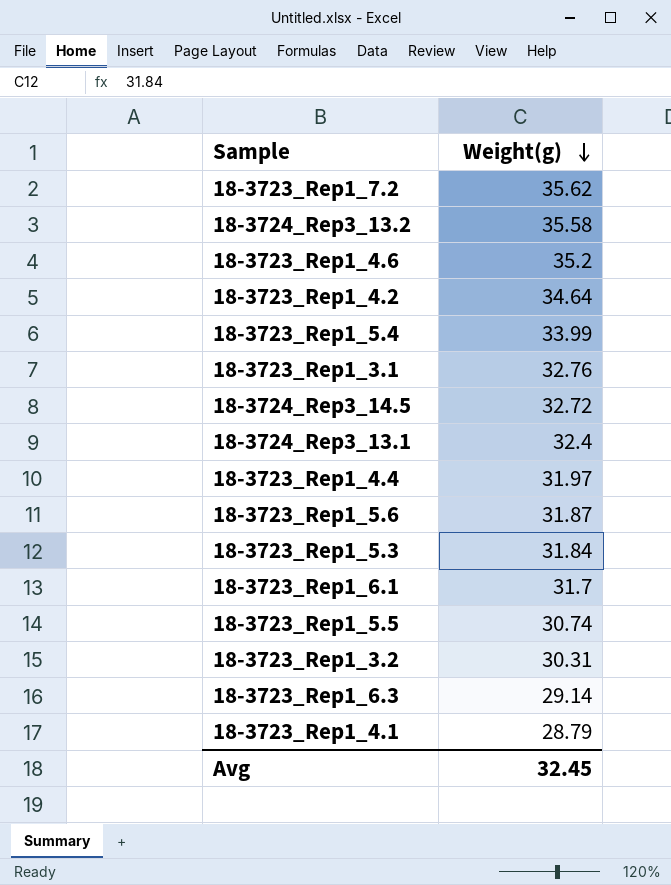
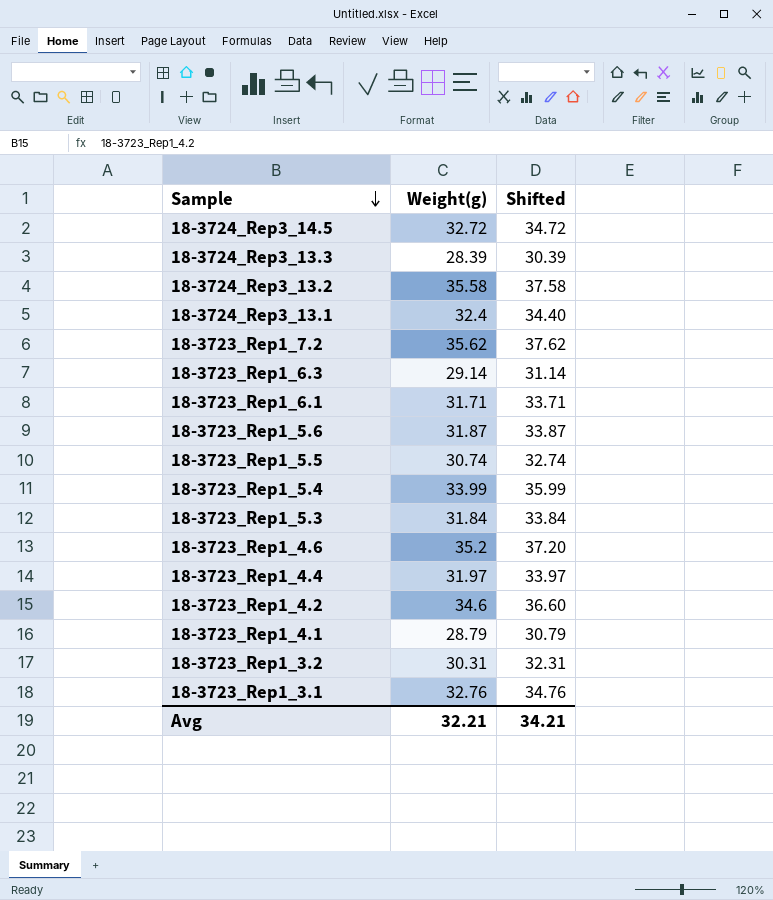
row order: Weight(g) descending -> Sample descending
column Shifted | formula: none -> [Weight(g)] + 2
row 18-3724_Rep3_13.3: none -> 28.39 | 30.39
18-3723_Rep1_6.1 | Weight(g): 31.7 -> 31.71
18-3723_Rep1_4.2 | Weight(g): 34.64 -> 34.6
Avg | Weight(g): 32.45 -> 32.21

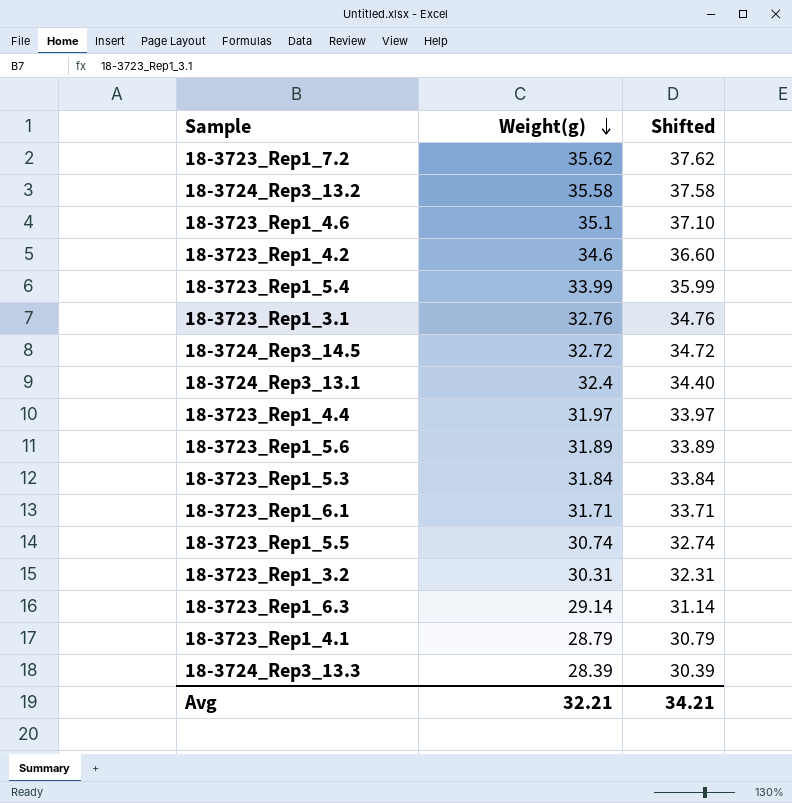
row order: Sample descending -> Weight(g) descending
18-3723_Rep1_4.6 | Weight(g): 35.2 -> 35.1
18-3723_Rep1_4.6 | Shifted: 37.20 -> 37.10
18-3723_Rep1_5.6 | Weight(g): 31.87 -> 31.89
18-3723_Rep1_5.6 | Shifted: 33.87 -> 33.89

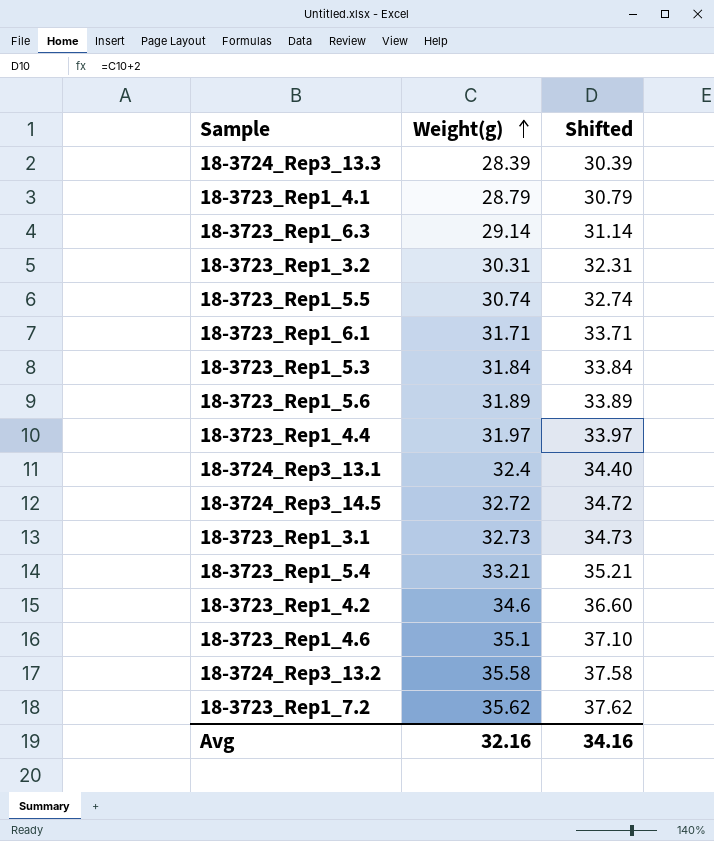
row order: Weight(g) descending -> Weight(g) ascending
18-3723_Rep1_3.1 | Weight(g): 32.76 -> 32.73
18-3723_Rep1_3.1 | Shifted: 34.76 -> 34.73
18-3723_Rep1_5.4 | Weight(g): 33.99 -> 33.21
18-3723_Rep1_5.4 | Shifted: 35.99 -> 35.21
Avg | Weight(g): 32.21 -> 32.16
Avg | Shifted: 34.21 -> 34.16

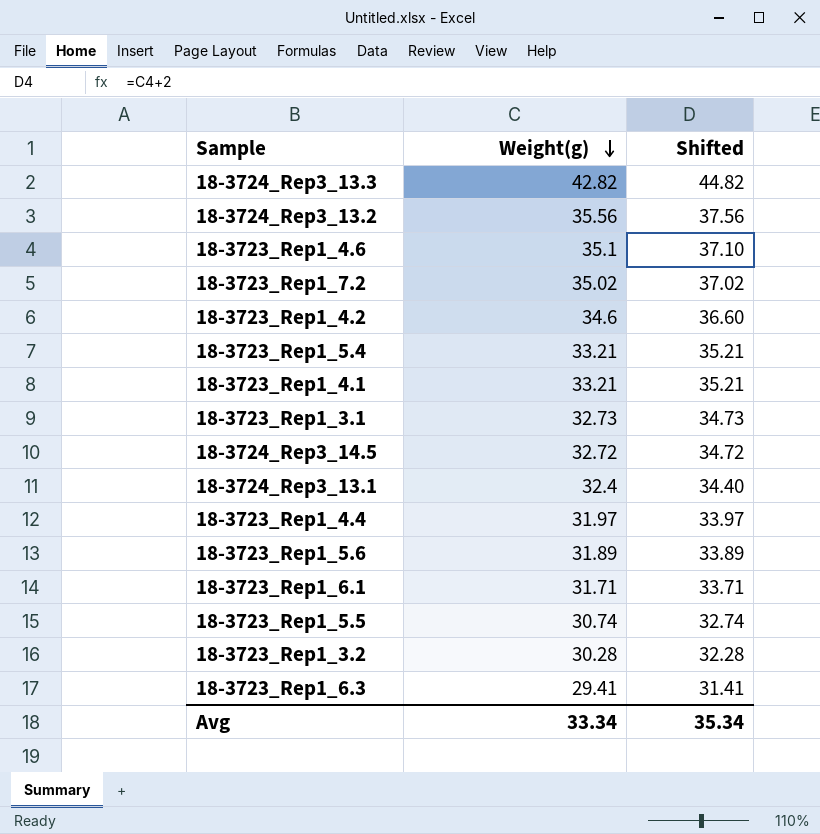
row order: Weight(g) ascending -> Weight(g) descending
row 18-3723_Rep1_5.3: 31.84 | 33.84 -> none
18-3724_Rep3_13.3 | Weight(g): 28.39 -> 42.82
18-3724_Rep3_13.3 | Shifted: 30.39 -> 44.82
18-3724_Rep3_13.2 | Weight(g): 35.58 -> 35.56
18-3724_Rep3_13.2 | Shifted: 37.58 -> 37.56
18-3723_Rep1_7.2 | Weight(g): 35.62 -> 35.02
18-3723_Rep1_7.2 | Shifted: 37.62 -> 37.02
18-3723_Rep1_4.1 | Weight(g): 28.79 -> 33.21
18-3723_Rep1_4.1 | Shifted: 30.79 -> 35.21
18-3723_Rep1_3.2 | Weight(g): 30.31 -> 30.28
18-3723_Rep1_3.2 | Shifted: 32.31 -> 32.28
18-3723_Rep1_6.3 | Weight(g): 29.14 -> 29.41
18-3723_Rep1_6.3 | Shifted: 31.14 -> 31.41
Avg | Weight(g): 32.16 -> 33.34
Avg | Shifted: 34.16 -> 35.34

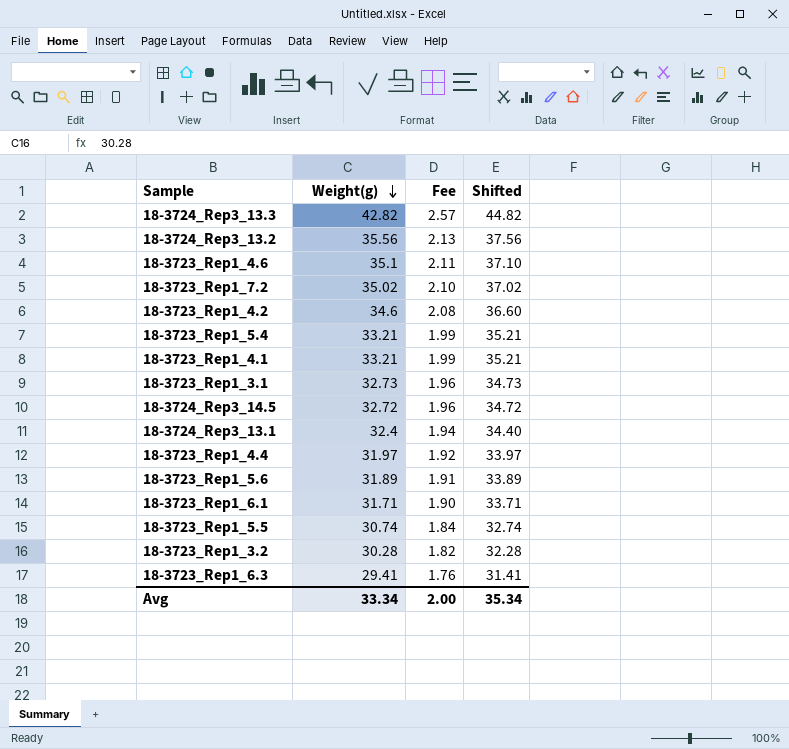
column Fee | formula: none -> [Weight(g)] * 0.06

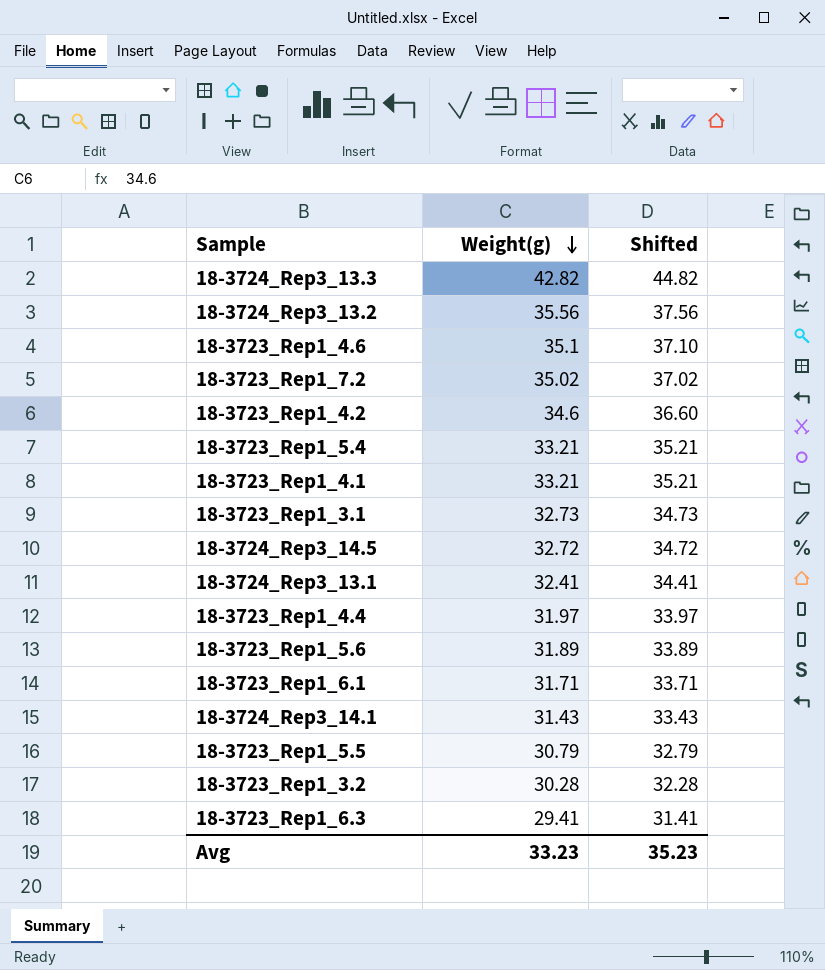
column Fee | formula: [Weight(g)] * 0.06 -> none
18-3724_Rep3_13.1 | Weight(g): 32.4 -> 32.41
18-3724_Rep3_13.1 | Shifted: 34.40 -> 34.41
row 18-3724_Rep3_14.1: none -> 31.43 | 33.43
18-3723_Rep1_5.5 | Weight(g): 30.74 -> 30.79
18-3723_Rep1_5.5 | Shifted: 32.74 -> 32.79
Avg | Weight(g): 33.34 -> 33.23
Avg | Shifted: 35.34 -> 35.23

